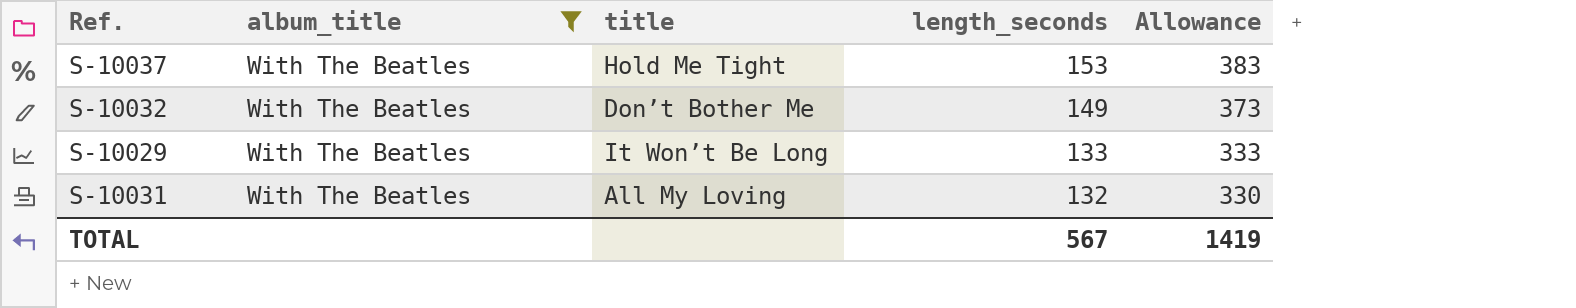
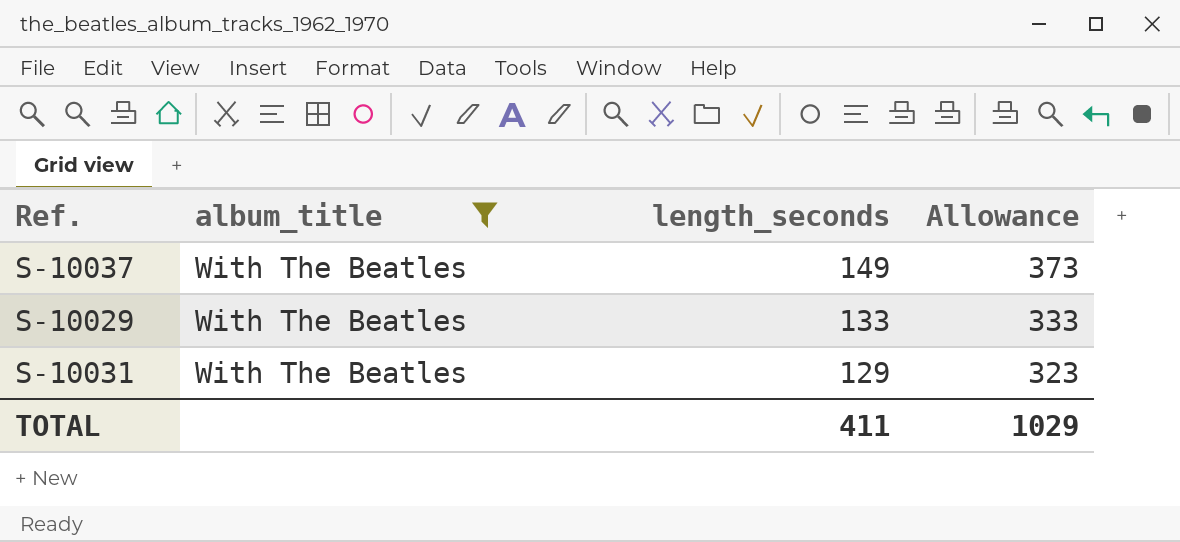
column title | position: 3 -> none
row S-10032: With The Beatles | Don’t Bother Me | 149 | 373 -> none
S-10037 | length_seconds: 153 -> 149
S-10037 | Allowance: 383 -> 373
S-10031 | length_seconds: 132 -> 129
S-10031 | Allowance: 330 -> 323
TOTAL | length_seconds: 567 -> 411
TOTAL | Allowance: 1419 -> 1029

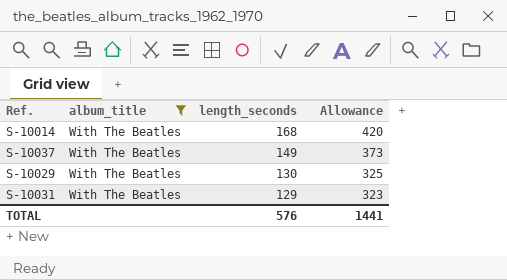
row S-10014: none -> With The Beatles | 168 | 420
S-10029 | length_seconds: 133 -> 130
S-10029 | Allowance: 333 -> 325
TOTAL | length_seconds: 411 -> 576
TOTAL | Allowance: 1029 -> 1441

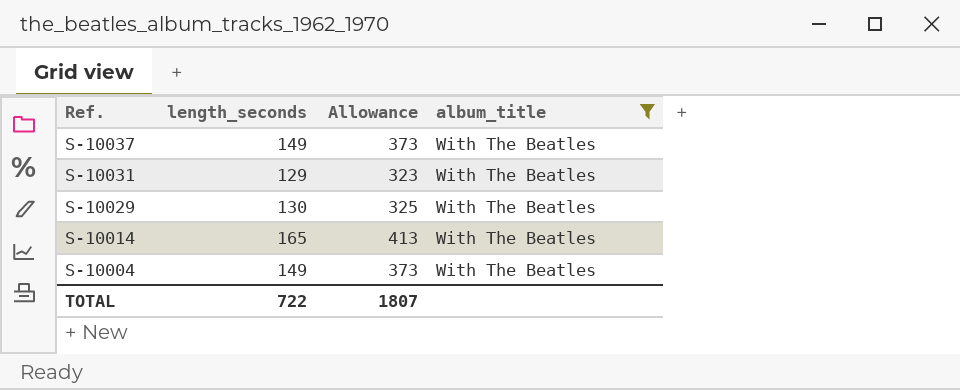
row order: length_seconds descending -> Ref. descending
column album_title | position: 2 -> 4
S-10014 | length_seconds: 168 -> 165
S-10014 | Allowance: 420 -> 413
row S-10004: none -> 149 | 373 | With The Beatles
TOTAL | length_seconds: 576 -> 722
TOTAL | Allowance: 1441 -> 1807

